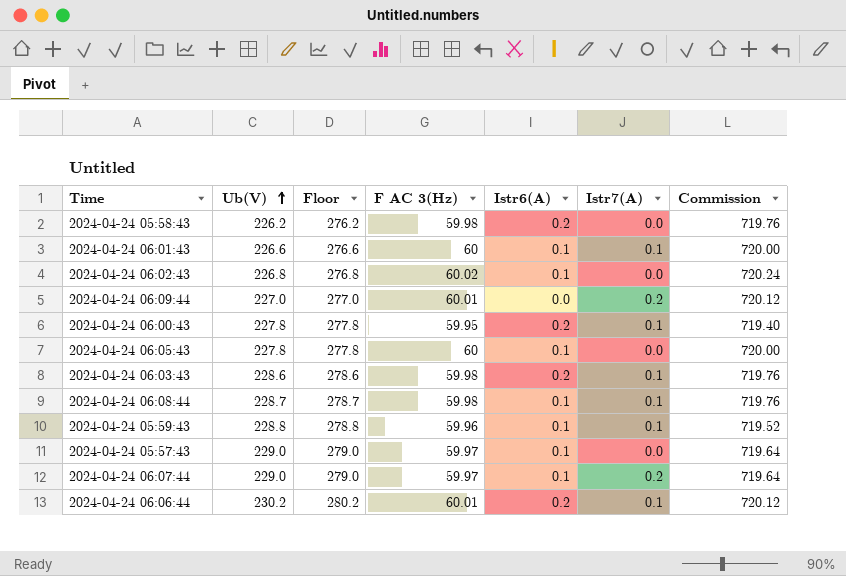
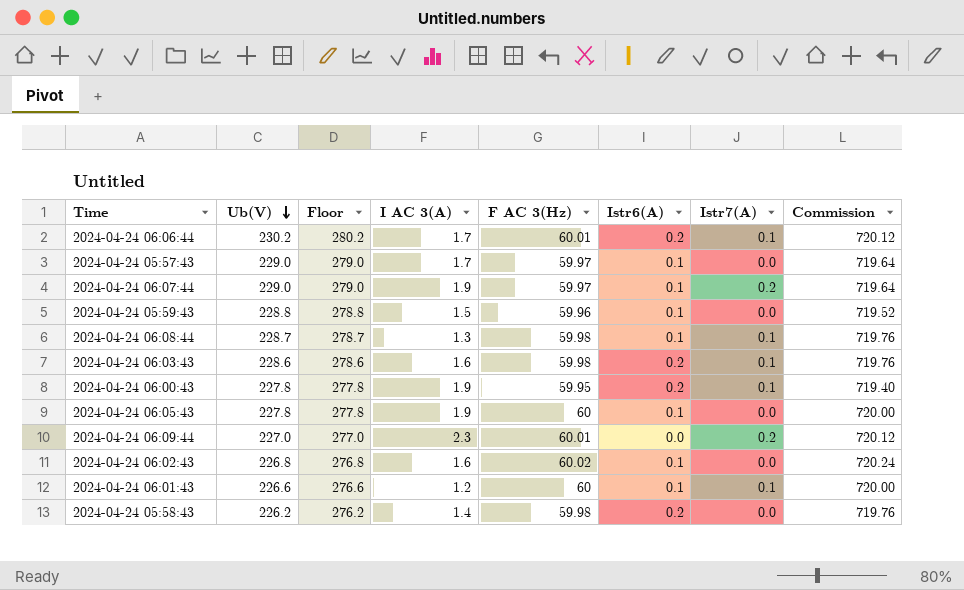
row order: Ub(V) ascending -> Ub(V) descending
column I AC 3(A) | position: none -> 4
2024-04-24 05:59:43 | Istr7(A): 0.1 -> 0.0

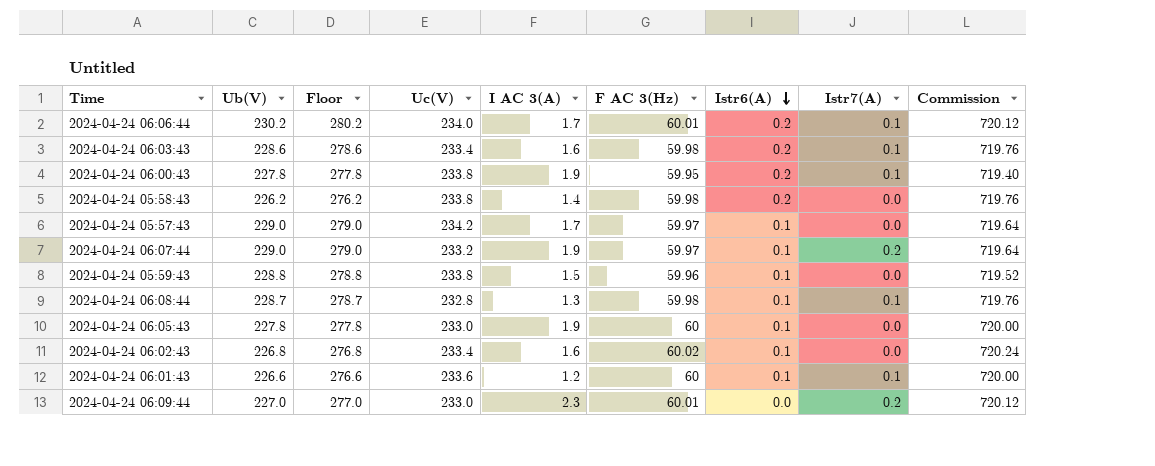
row order: Ub(V) descending -> Istr6(A) descending
column Uc(V) | position: none -> 4

